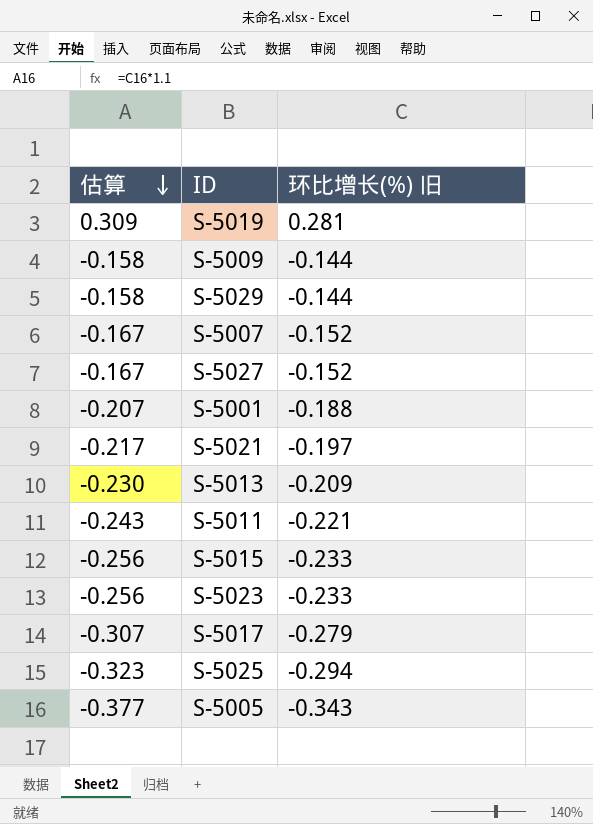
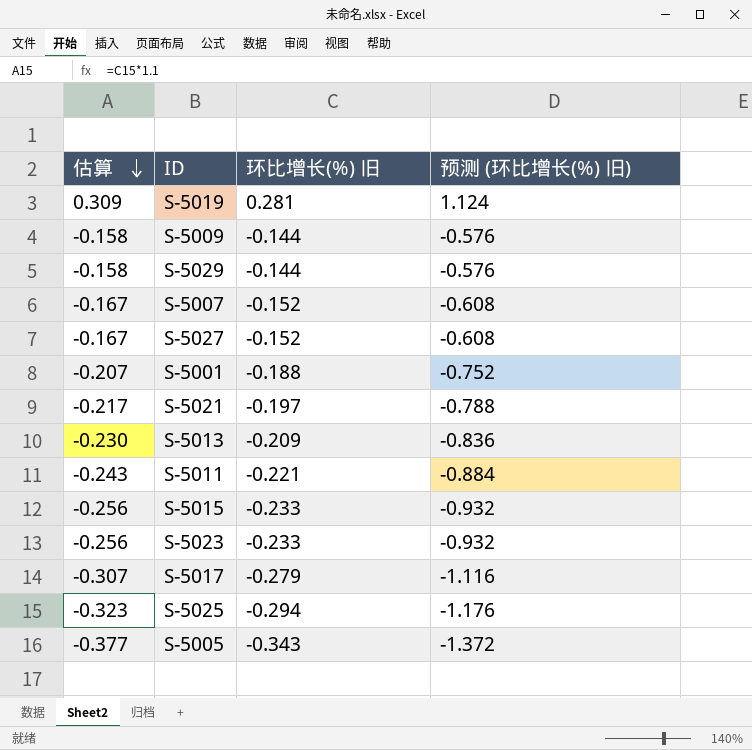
column 预测 (环比增长(%) 旧) | formula: none -> [环比增长(%) 旧] * 4

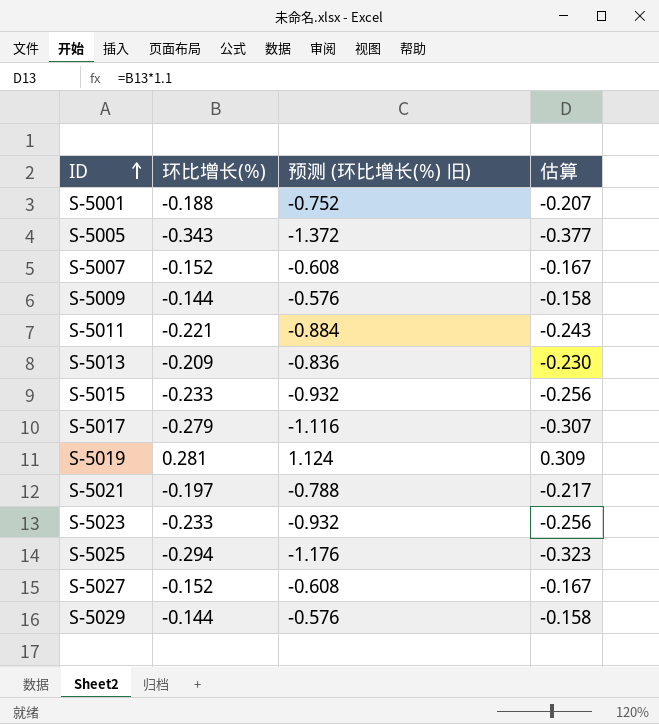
row order: 估算 descending -> ID ascending
column name: 环比增长(%) 旧 -> 环比增长(%)
column 估算 | position: 1 -> 4

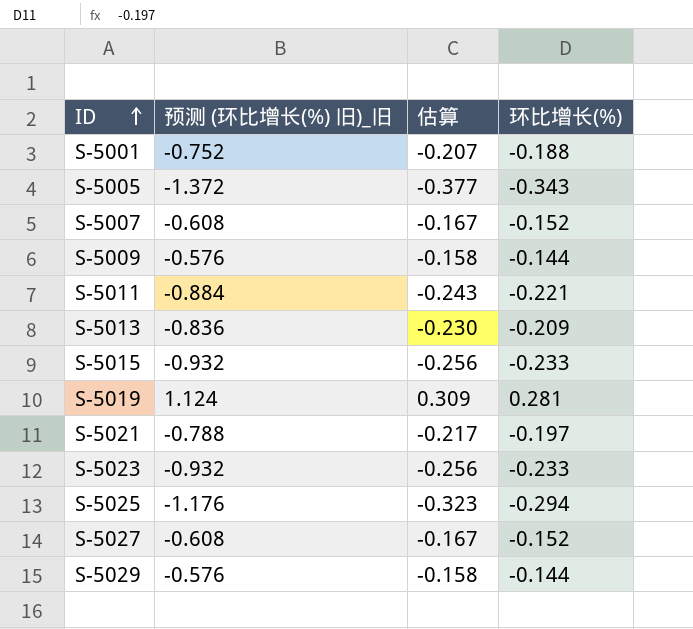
column name: 预测 (环比增长(%) 旧) -> 预测 (环比增长(%) 旧)_旧
column 环比增长(%) | position: 2 -> 4
row S-5017: -0.279 | -1.116 | -0.307 -> none

